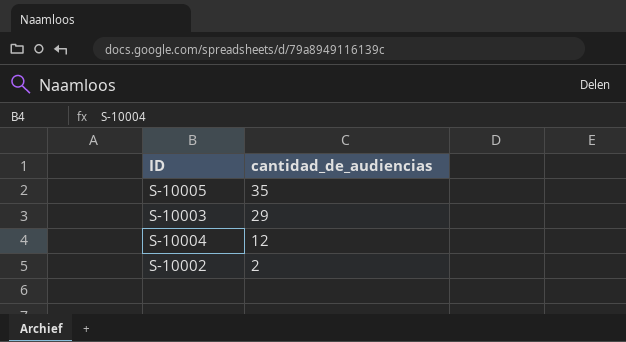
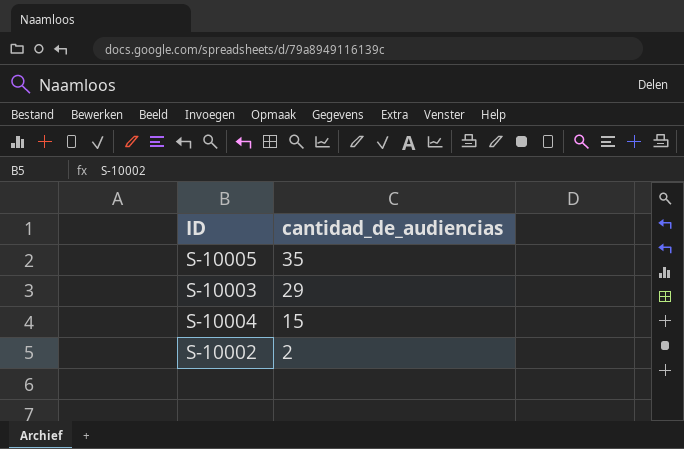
S-10004 | cantidad_de_audiencias: 12 -> 15

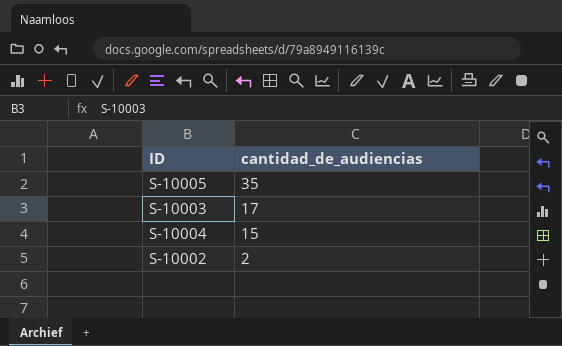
S-10003 | cantidad_de_audiencias: 29 -> 17

